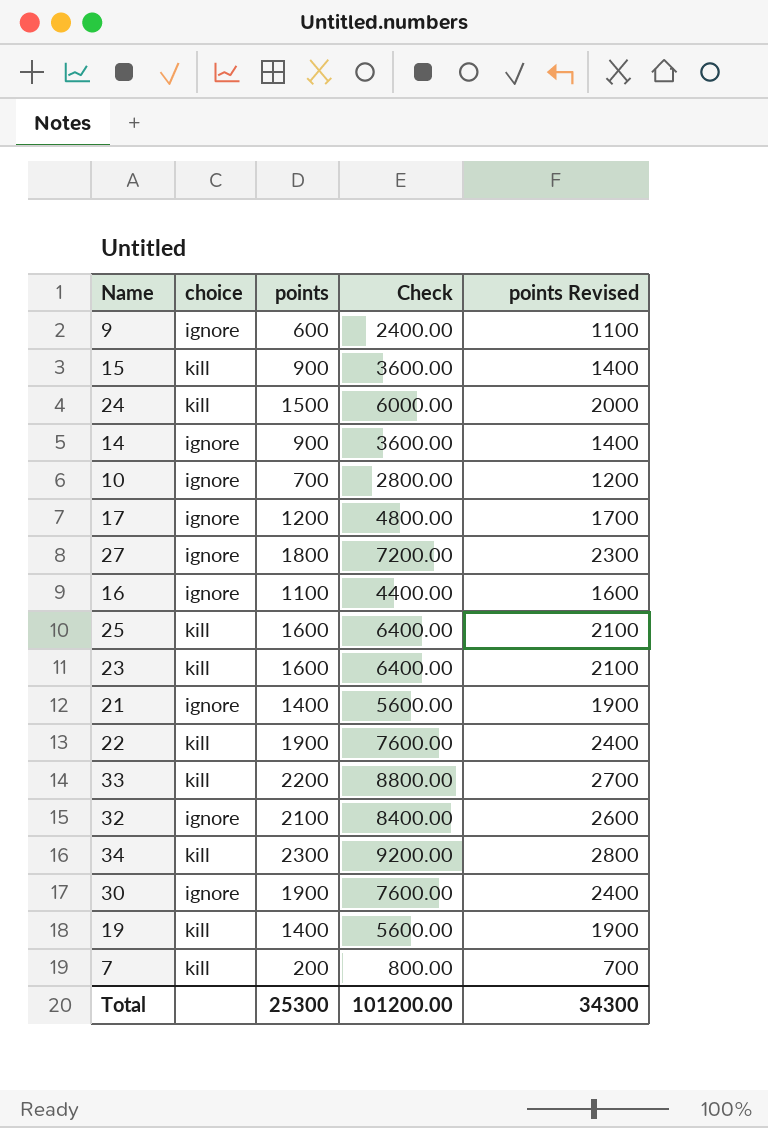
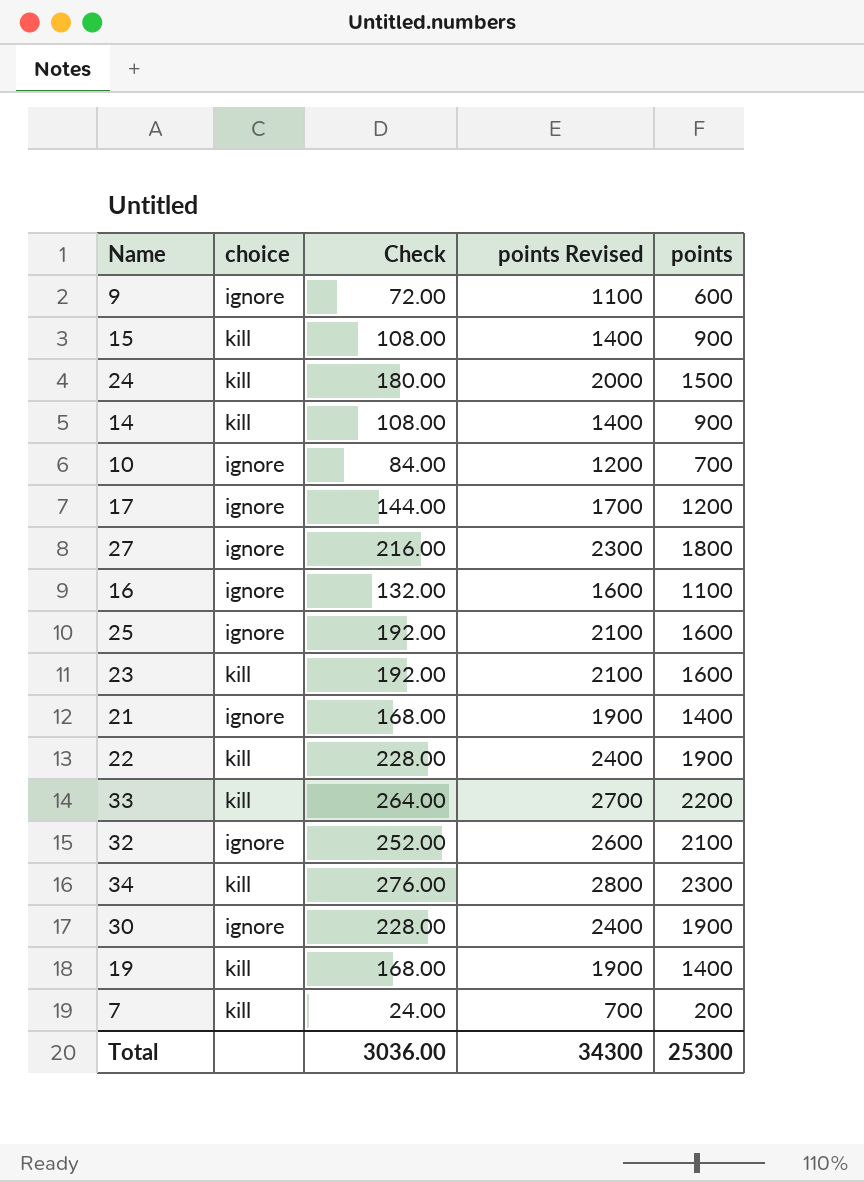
column Check | formula: [points] * 4 -> [points] * 0.12
column points | position: 3 -> 5
14 | choice: ignore -> kill
25 | choice: kill -> ignore
Total | Check: 101200.00 -> 3036.00

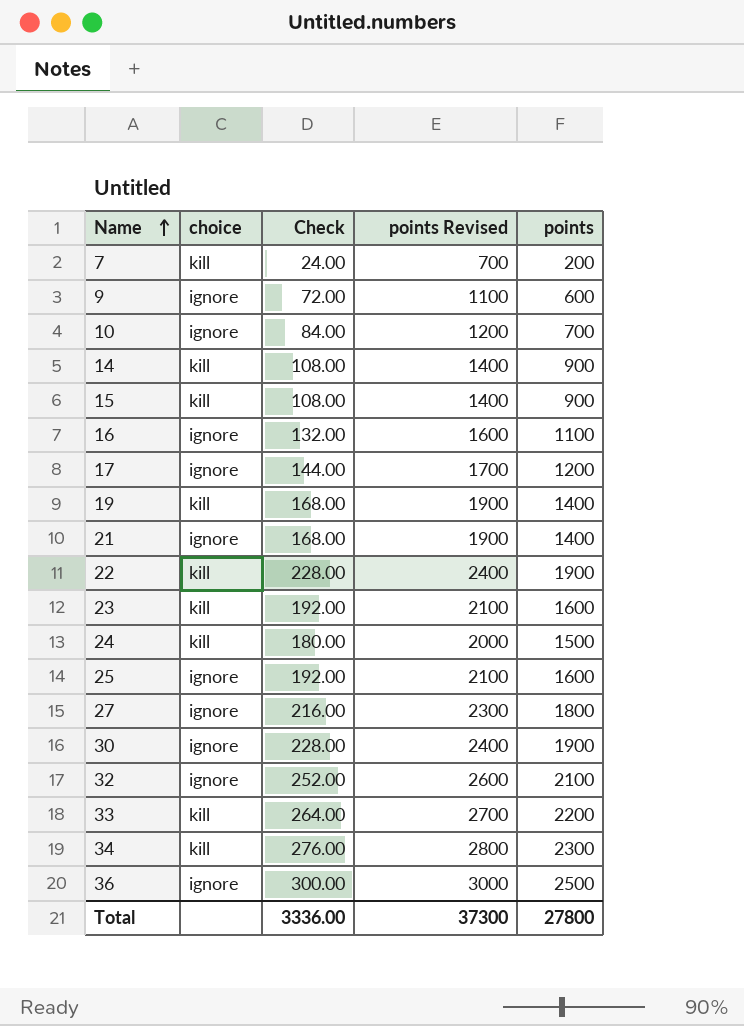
row order: none -> Name ascending
row 36: none -> ignore | 300.00 | 3000 | 2500
Total | Check: 3036.00 -> 3336.00
Total | points Revised: 34300 -> 37300
Total | points: 25300 -> 27800

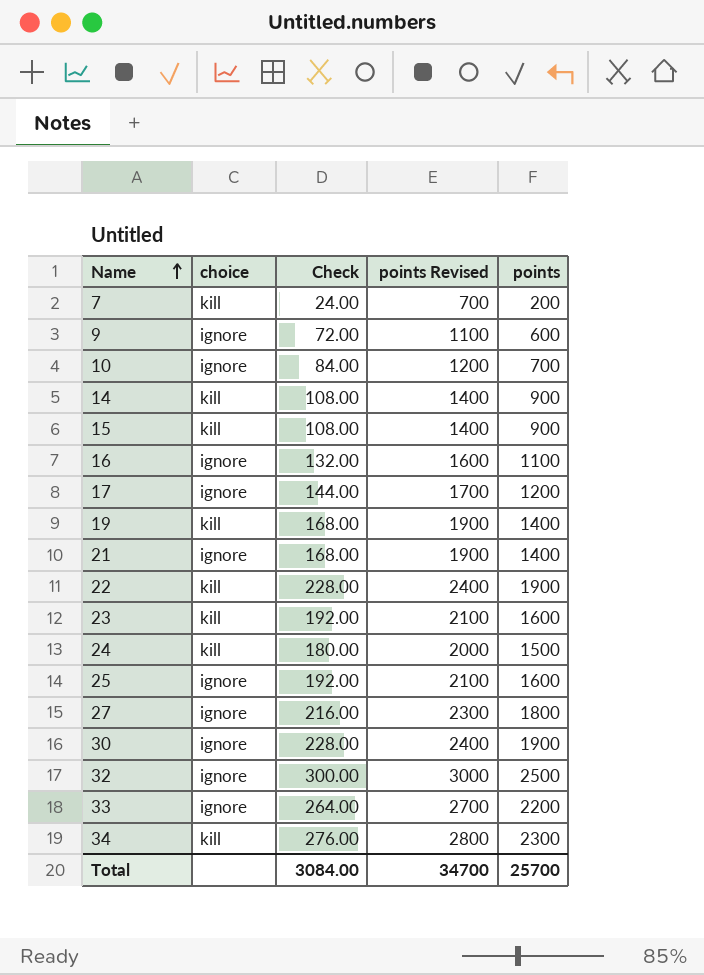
row 36: ignore | 300.00 | 3000 | 2500 -> none
32 | Check: 252.00 -> 300.00
32 | points Revised: 2600 -> 3000
32 | points: 2100 -> 2500
33 | choice: kill -> ignore
Total | Check: 3336.00 -> 3084.00
Total | points Revised: 37300 -> 34700
Total | points: 27800 -> 25700

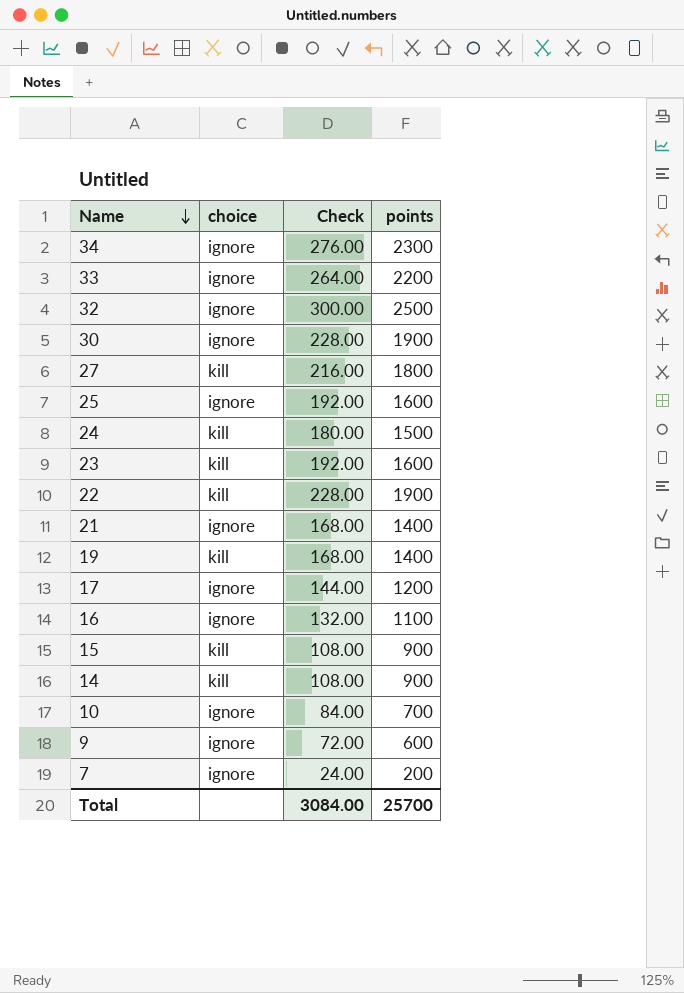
row order: Name ascending -> Name descending
column points Revised | formula: [points] + 500 -> none
34 | choice: kill -> ignore
27 | choice: ignore -> kill
7 | choice: kill -> ignore

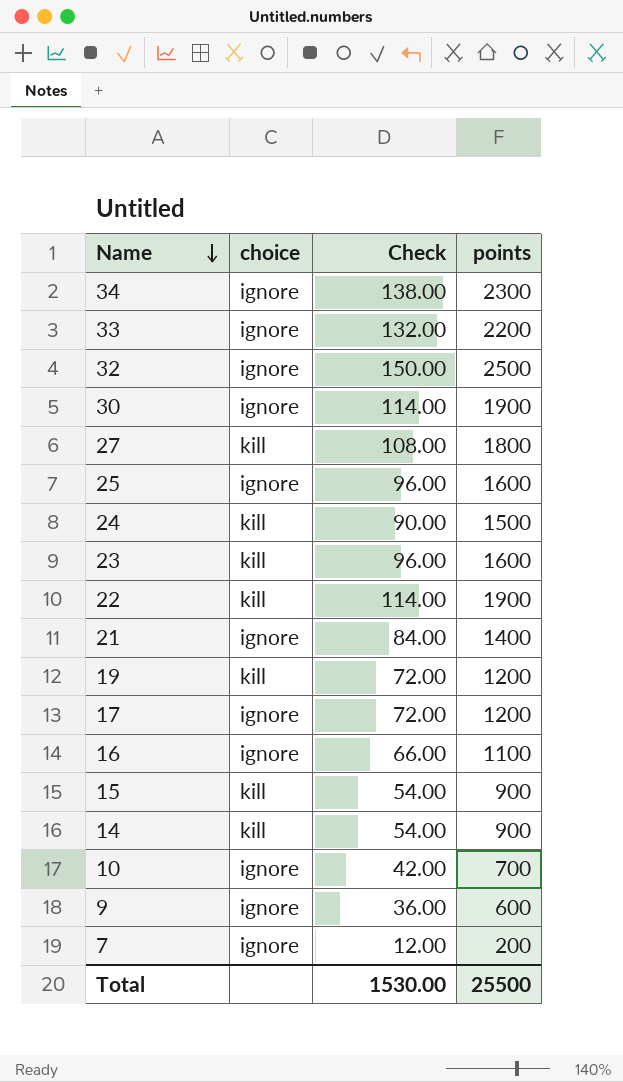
column Check | formula: [points] * 0.12 -> [points] * 0.06
19 | points: 1400 -> 1200
Total | Check: 3084.00 -> 1530.00
Total | points: 25700 -> 25500

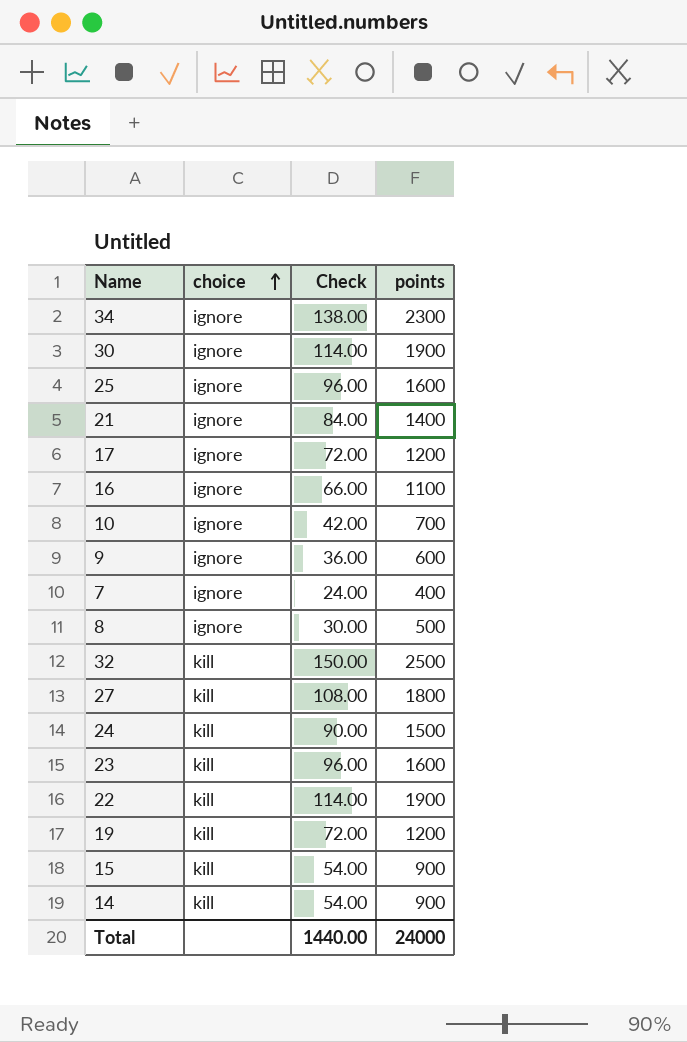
row order: Name descending -> choice ascending
row 33: ignore | 132.00 | 2200 -> none
7 | Check: 12.00 -> 24.00
7 | points: 200 -> 400
row 8: none -> ignore | 30.00 | 500
32 | choice: ignore -> kill
Total | Check: 1530.00 -> 1440.00
Total | points: 25500 -> 24000

